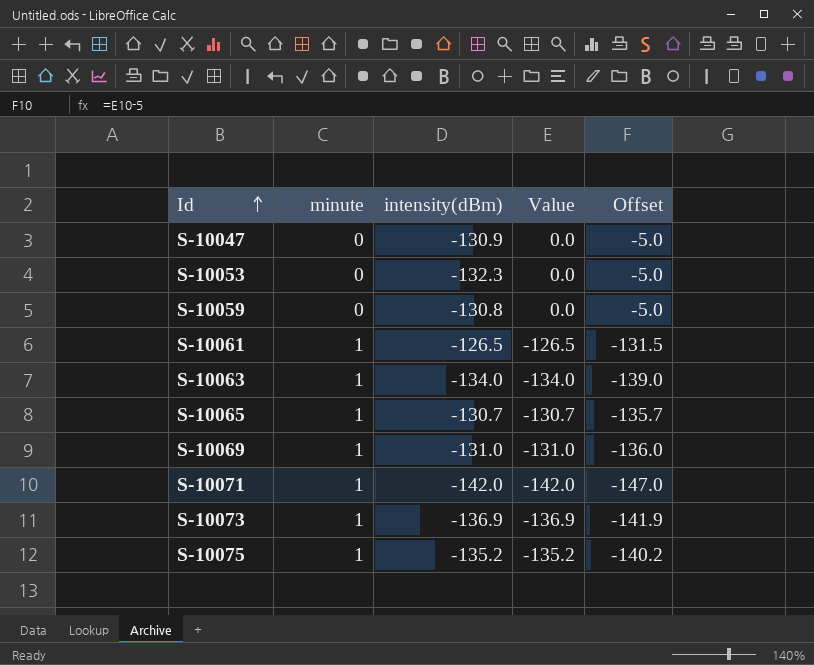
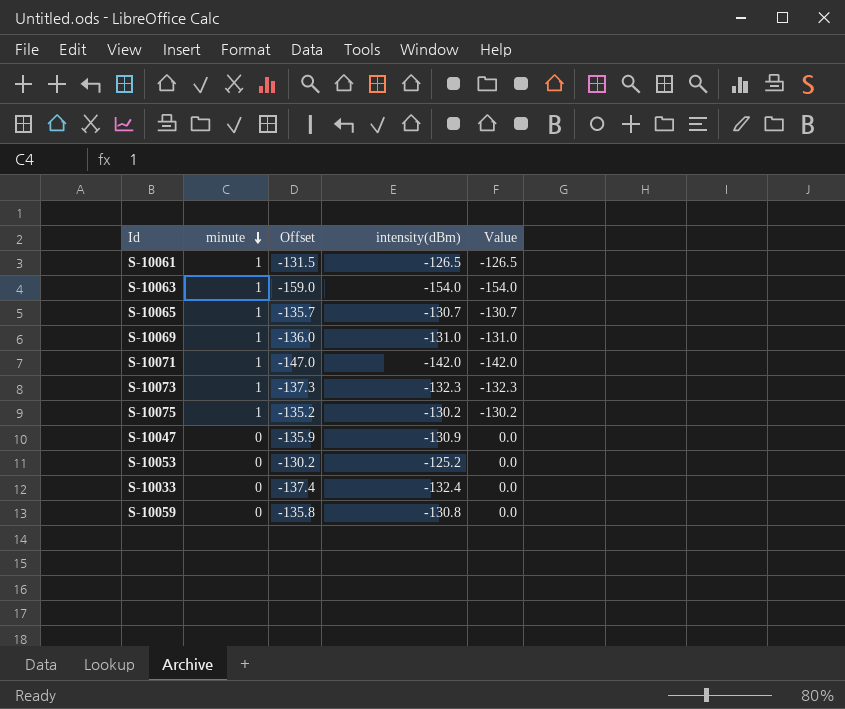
row order: Id ascending -> minute descending
column Offset | formula: [Value] - 5 -> [intensity(dBm)] - 5
column Offset | position: 5 -> 3
S-10063 | intensity(dBm): -134.0 -> -154.0
S-10063 | Value: -134.0 -> -154.0
S-10073 | intensity(dBm): -136.9 -> -132.3
S-10073 | Value: -136.9 -> -132.3
S-10075 | intensity(dBm): -135.2 -> -130.2
S-10075 | Value: -135.2 -> -130.2
S-10053 | intensity(dBm): -132.3 -> -125.2
row S-10033: none -> 0 | -137.4 | -132.4 | 0.0

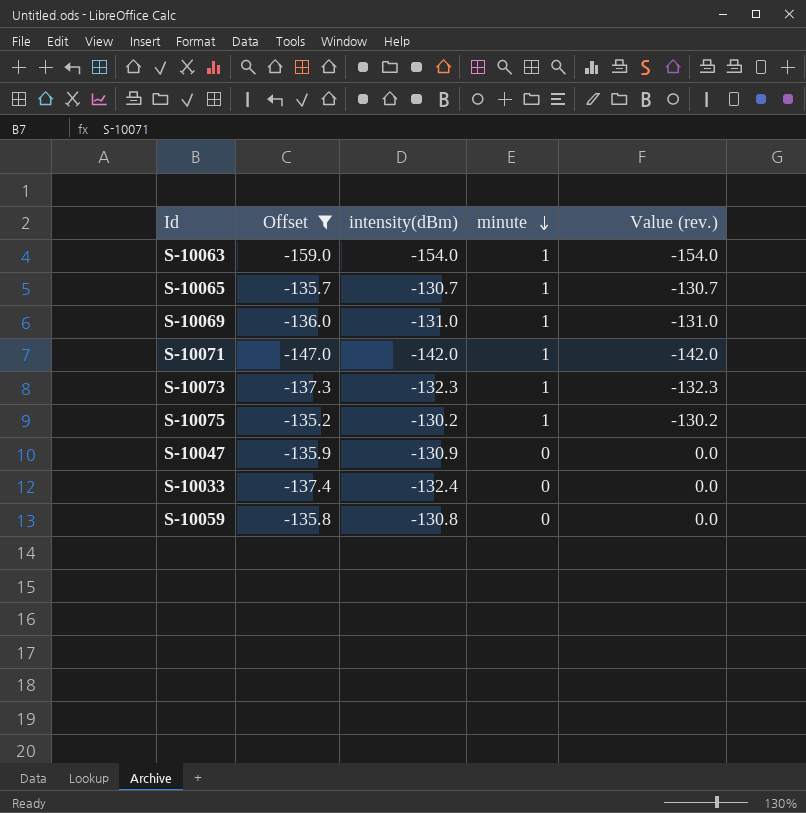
filter: none -> Offset <= -135.2
column minute | position: 2 -> 4
column name: Value -> Value (rev.)

